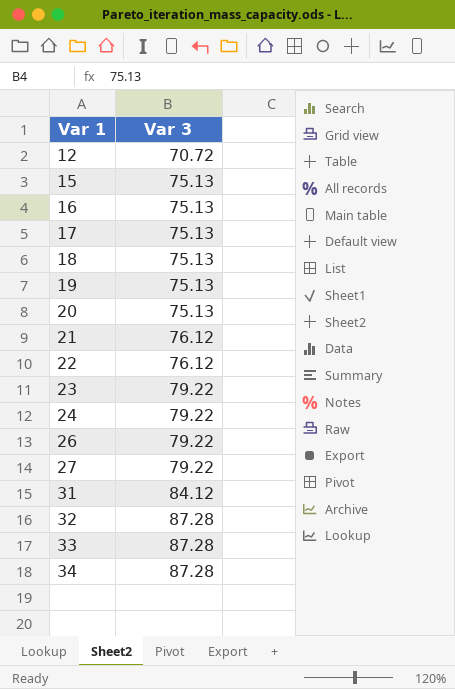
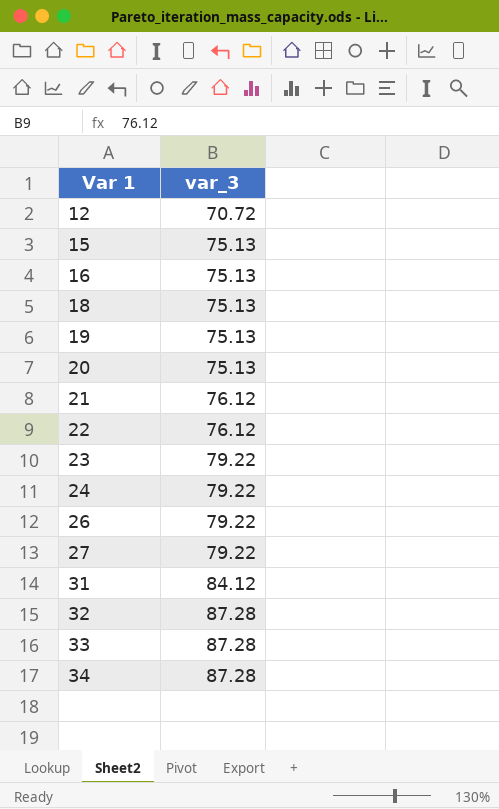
column name: Var 3 -> var_3
row 17: 75.13 -> none

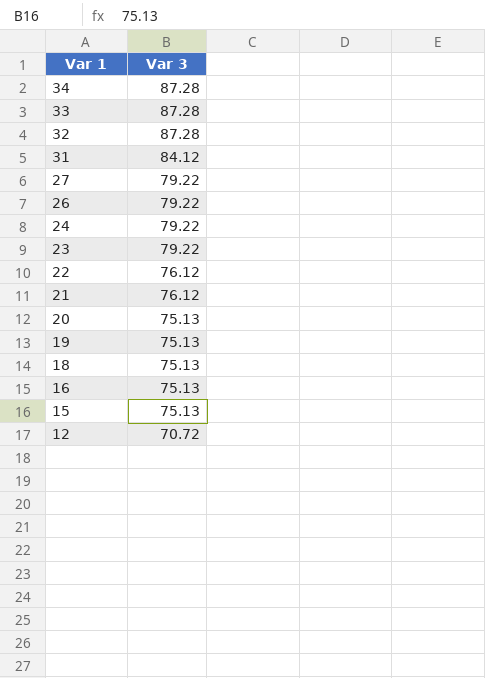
row order: Var 1 ascending -> Var 1 descending
column name: var_3 -> Var 3

